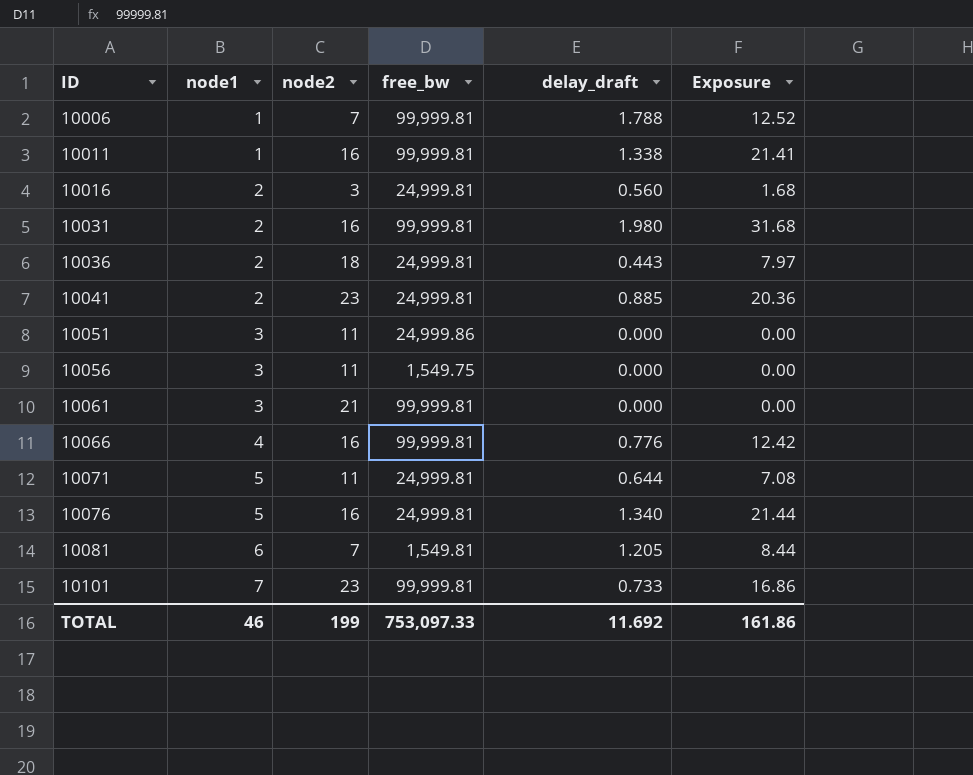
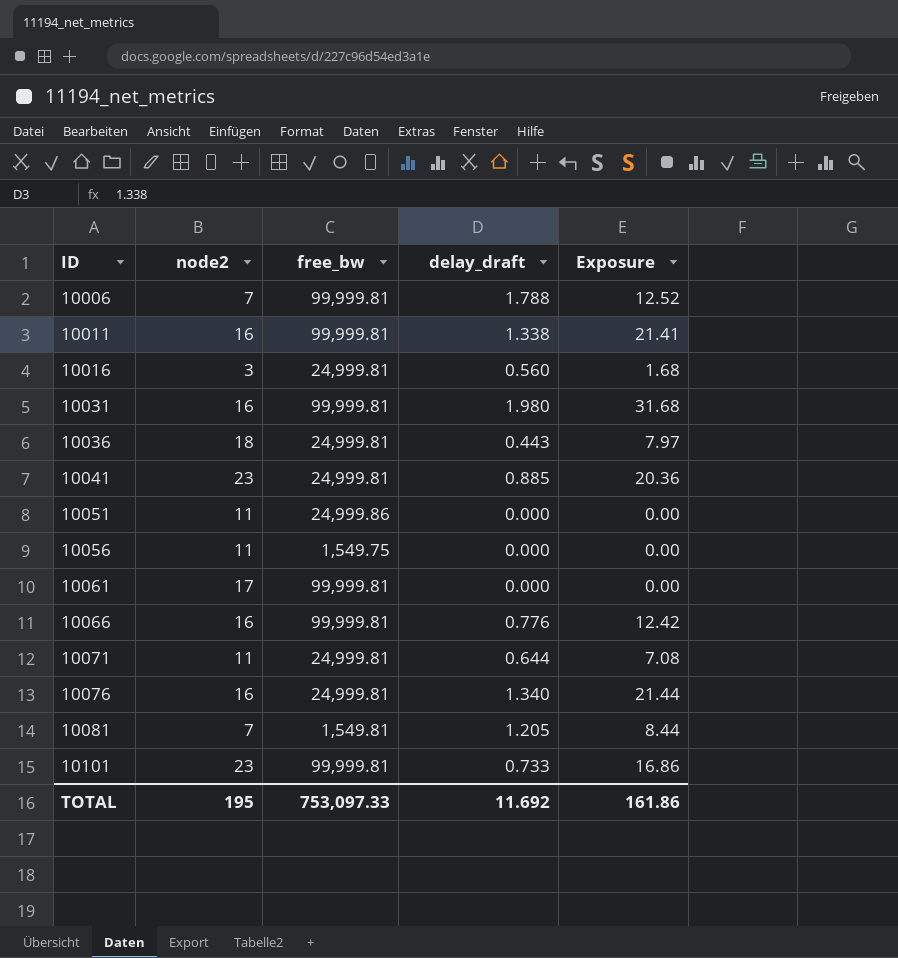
column node1 | position: 2 -> none
10061 | node2: 21 -> 17
TOTAL | node2: 199 -> 195

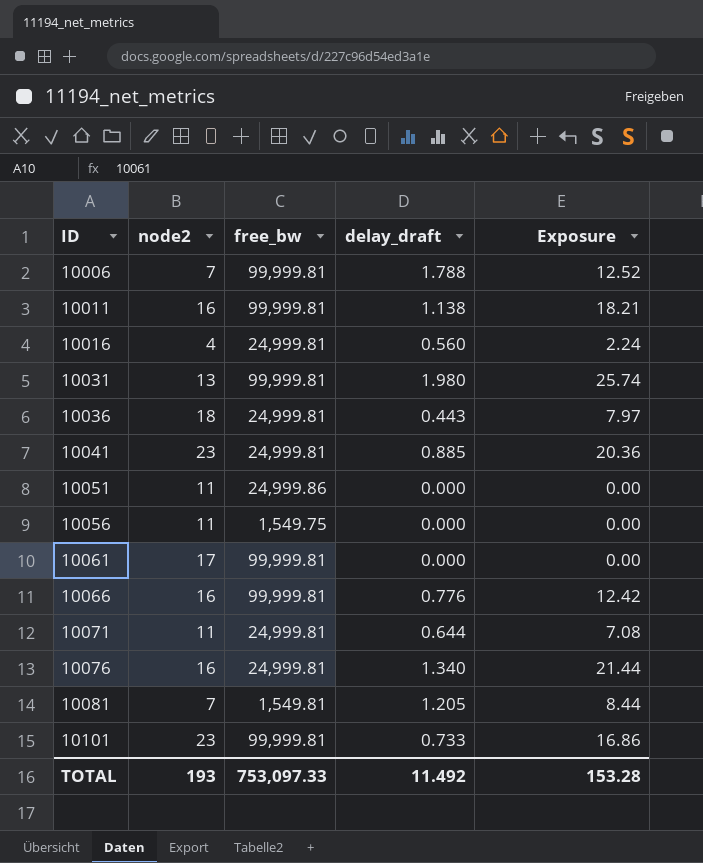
10011 | delay_draft: 1.338 -> 1.138
10011 | Exposure: 21.41 -> 18.21
10016 | node2: 3 -> 4
10016 | Exposure: 1.68 -> 2.24
10031 | node2: 16 -> 13
10031 | Exposure: 31.68 -> 25.74
TOTAL | node2: 195 -> 193
TOTAL | delay_draft: 11.692 -> 11.492
TOTAL | Exposure: 161.86 -> 153.28

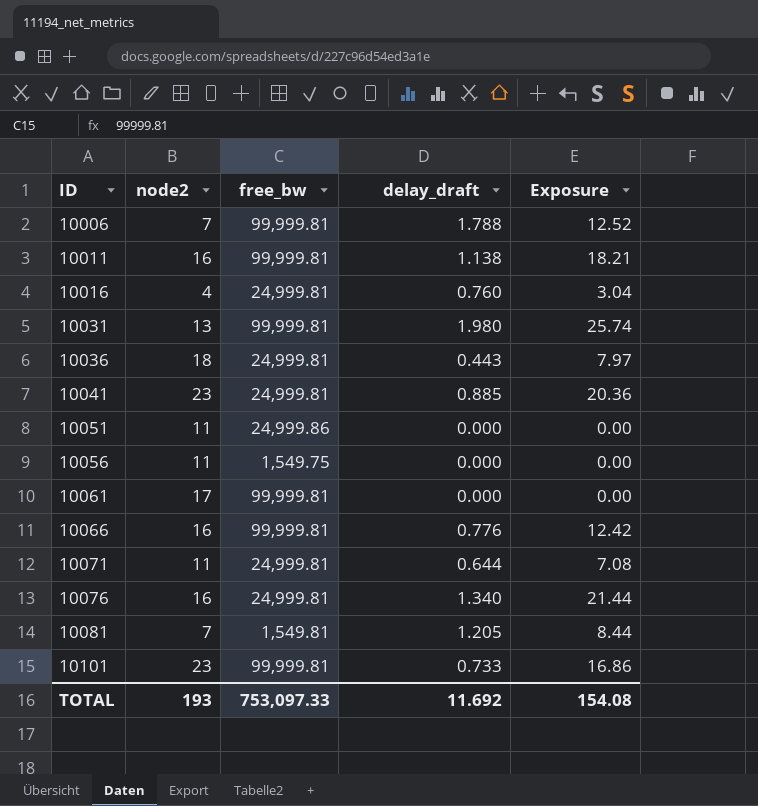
10016 | delay_draft: 0.560 -> 0.760
10016 | Exposure: 2.24 -> 3.04
TOTAL | delay_draft: 11.492 -> 11.692
TOTAL | Exposure: 153.28 -> 154.08

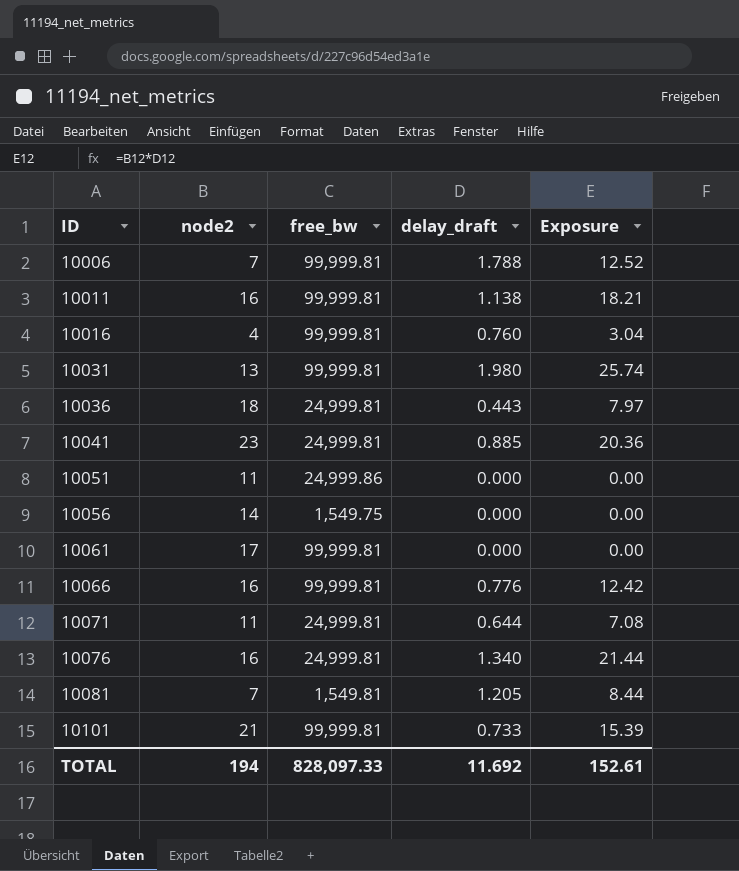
10016 | free_bw: 24,999.81 -> 99,999.81
10056 | node2: 11 -> 14
10101 | node2: 23 -> 21
10101 | Exposure: 16.86 -> 15.39
TOTAL | node2: 193 -> 194
TOTAL | free_bw: 753,097.33 -> 828,097.33
TOTAL | Exposure: 154.08 -> 152.61

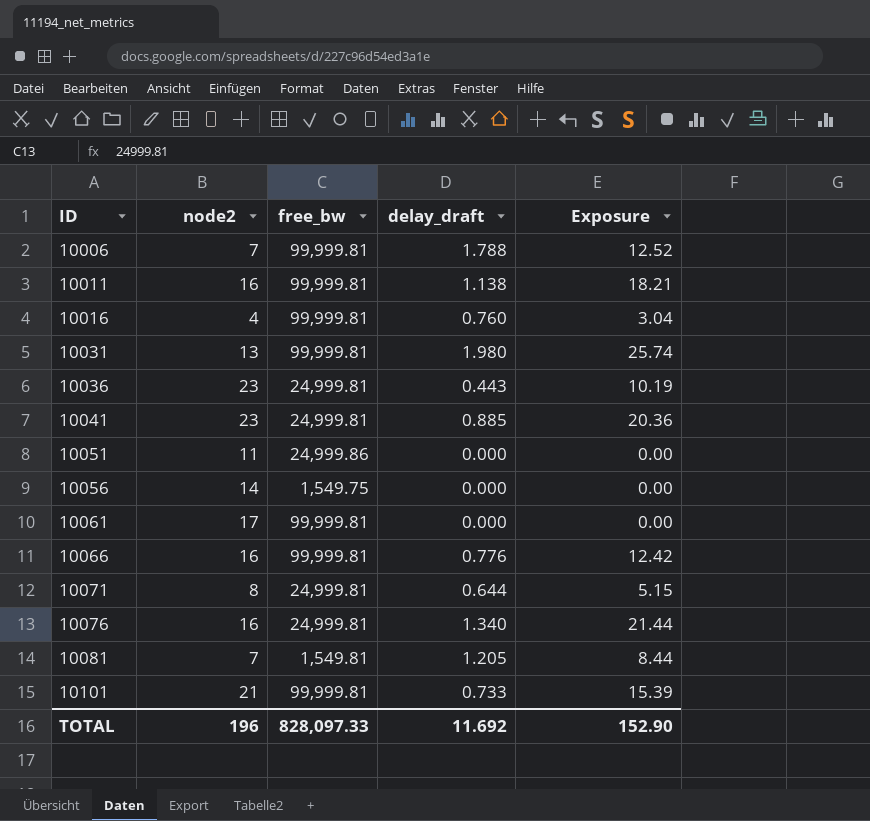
10036 | node2: 18 -> 23
10036 | Exposure: 7.97 -> 10.19
10071 | node2: 11 -> 8
10071 | Exposure: 7.08 -> 5.15
TOTAL | node2: 194 -> 196
TOTAL | Exposure: 152.61 -> 152.90

